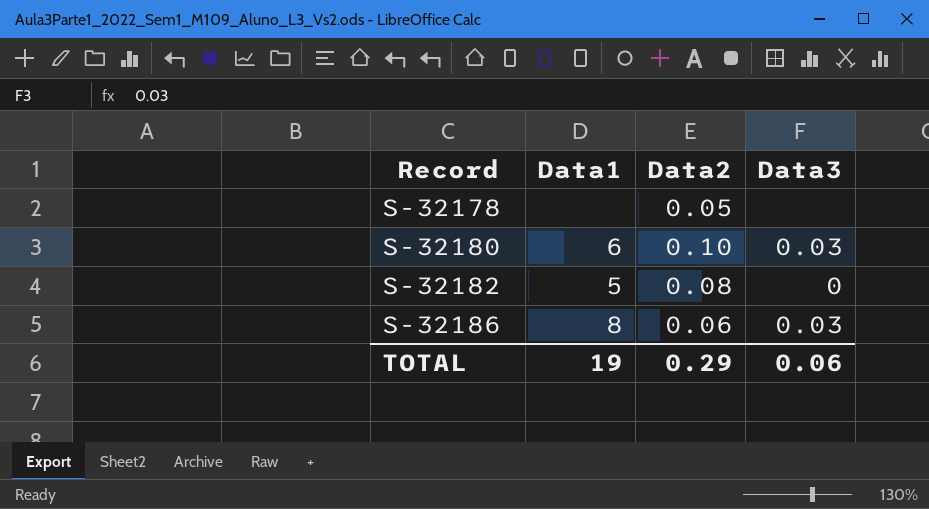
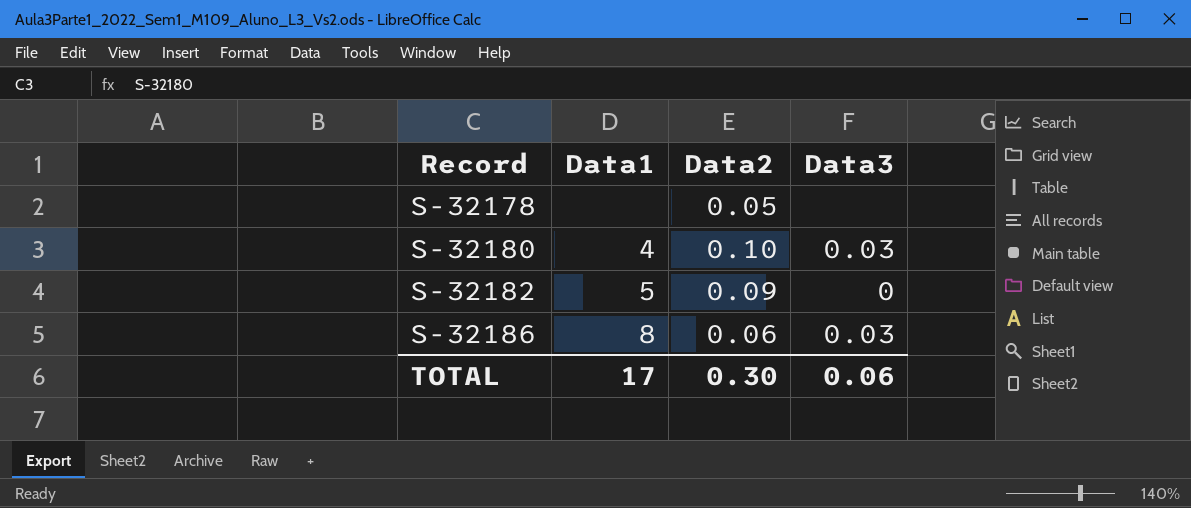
S-32180 | Data1: 6 -> 4
S-32182 | Data2: 0.08 -> 0.09
TOTAL | Data1: 19 -> 17
TOTAL | Data2: 0.29 -> 0.30

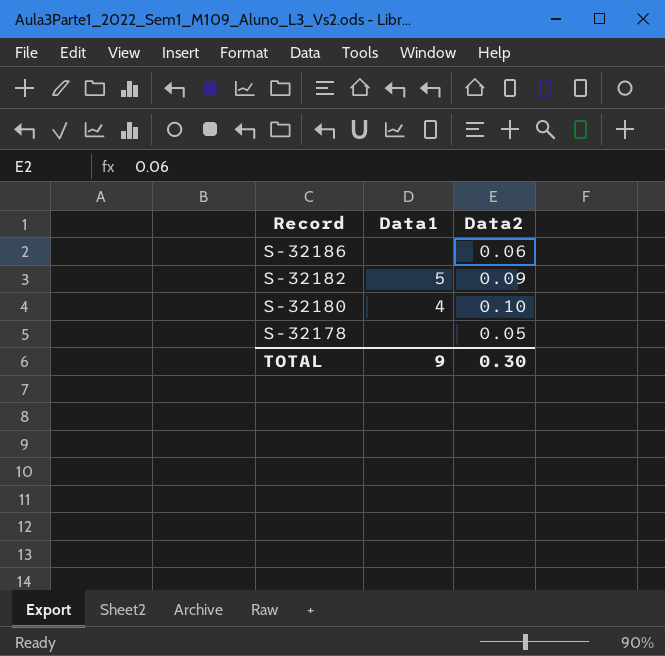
row order: Record ascending -> Record descending
column Data3 | position: 4 -> none
S-32186 | Data1: 8 -> none
TOTAL | Data1: 17 -> 9

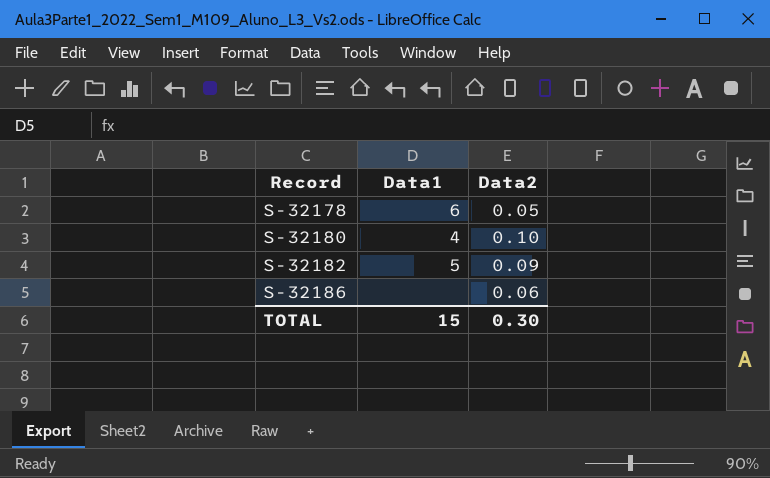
row order: Record descending -> Record ascending
S-32178 | Data1: none -> 6
TOTAL | Data1: 9 -> 15

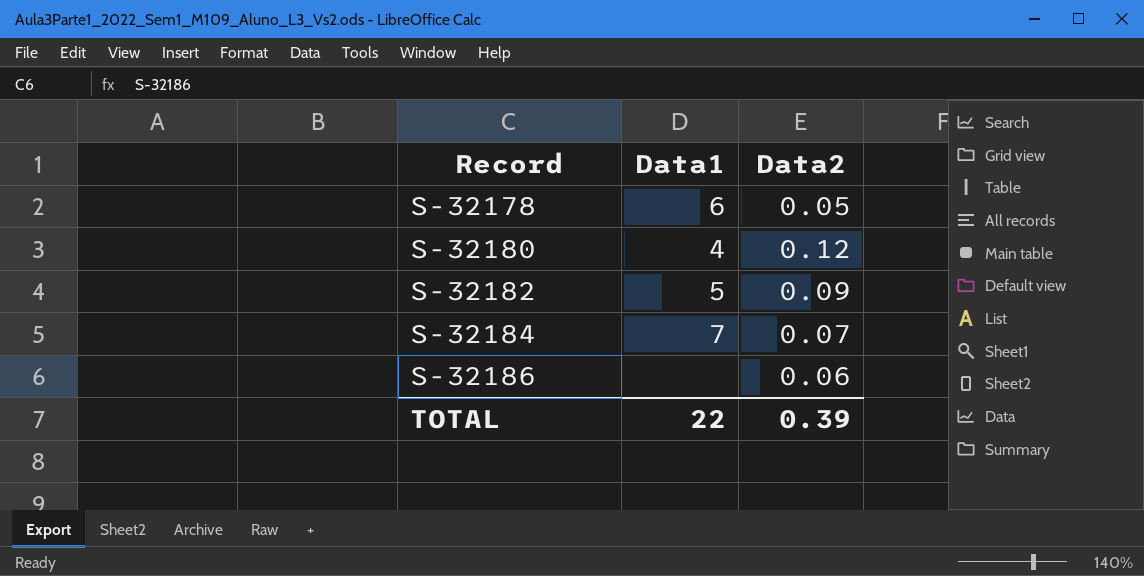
S-32180 | Data2: 0.10 -> 0.12
row S-32184: none -> 7 | 0.07
TOTAL | Data1: 15 -> 22
TOTAL | Data2: 0.30 -> 0.39

